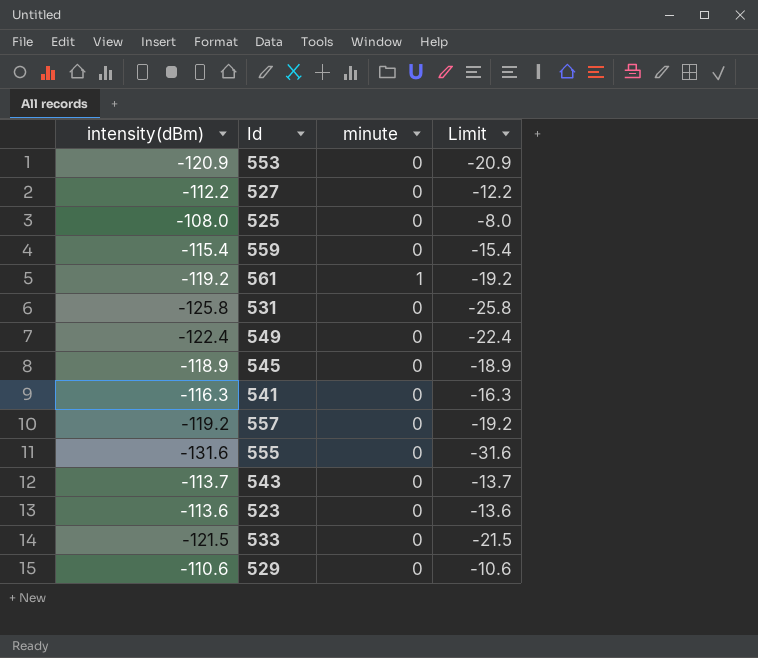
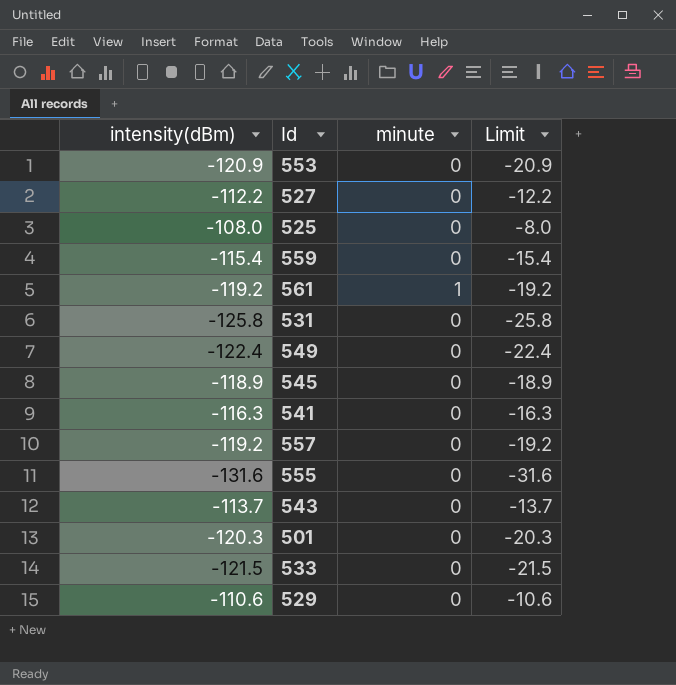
row 523: -113.6 | 0 | -13.6 -> none
row 501: none -> -120.3 | 0 | -20.3

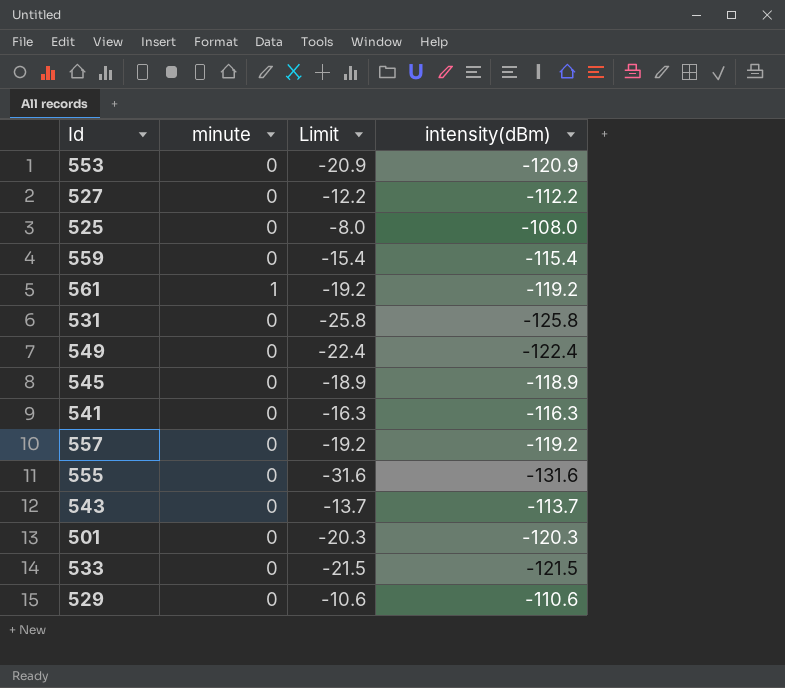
column intensity(dBm) | position: 1 -> 4

